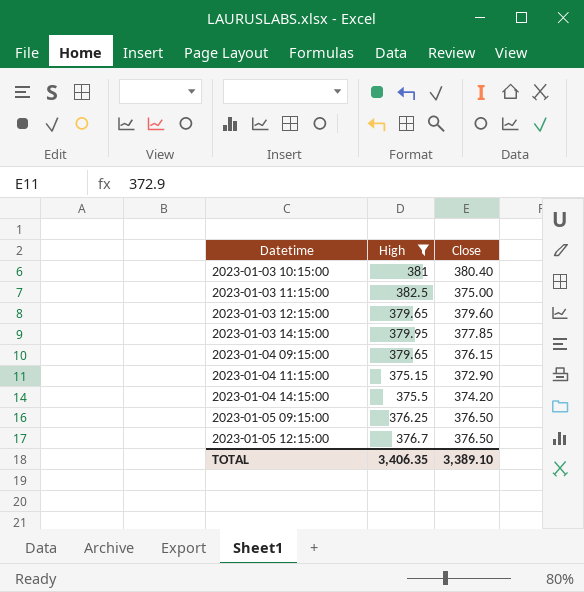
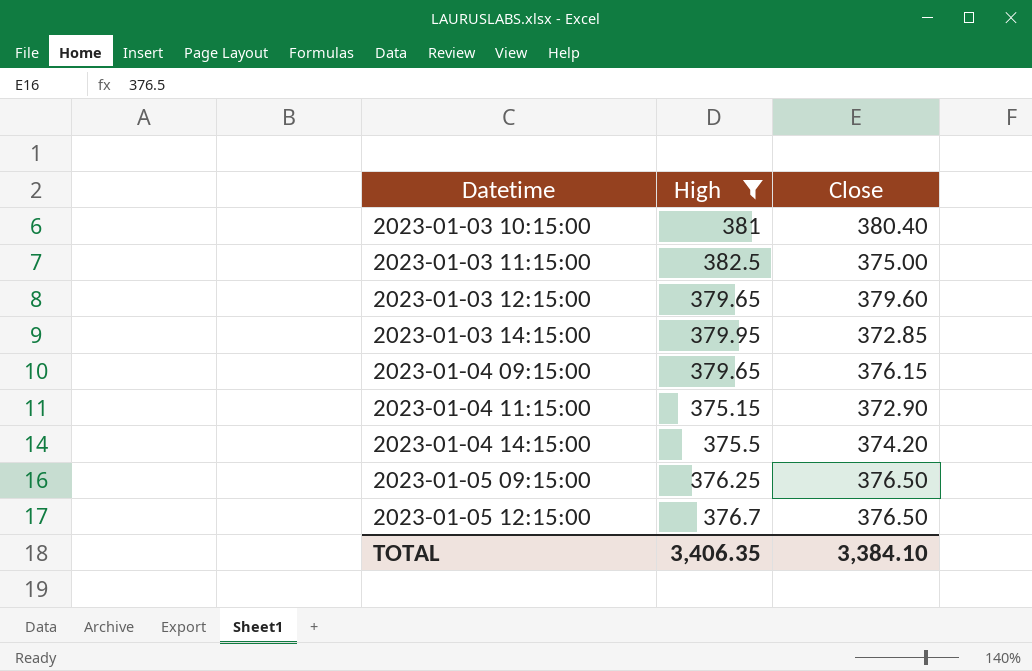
2023-01-03 14:15:00 | Close: 377.85 -> 372.85
TOTAL | Close: 3,389.10 -> 3,384.10

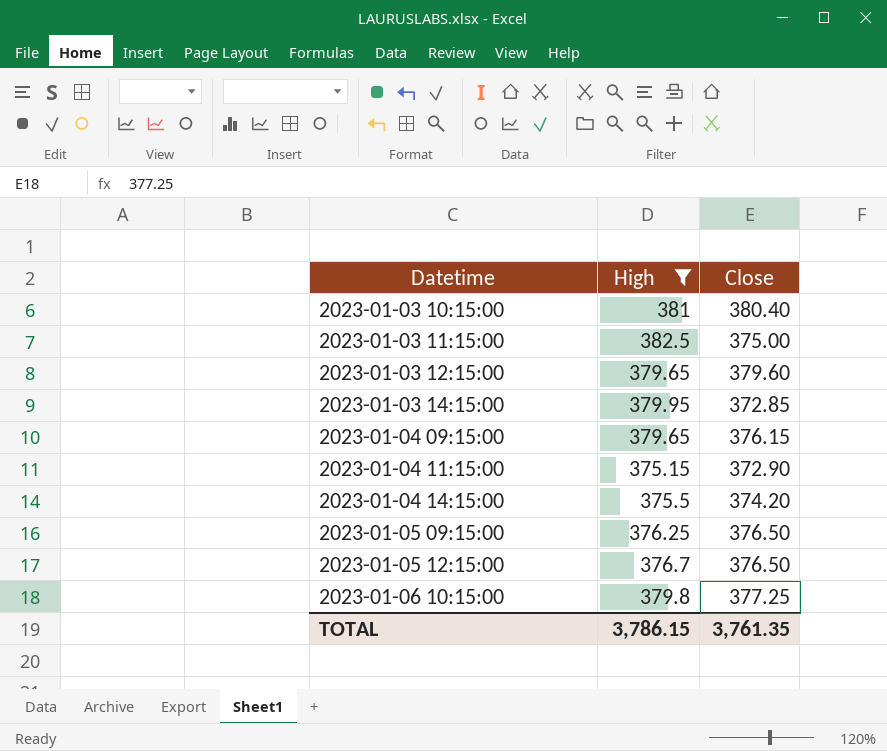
row 2023-01-06 10:15:00: none -> 379.8 | 377.25
TOTAL | High: 3,406.35 -> 3,786.15
TOTAL | Close: 3,384.10 -> 3,761.35

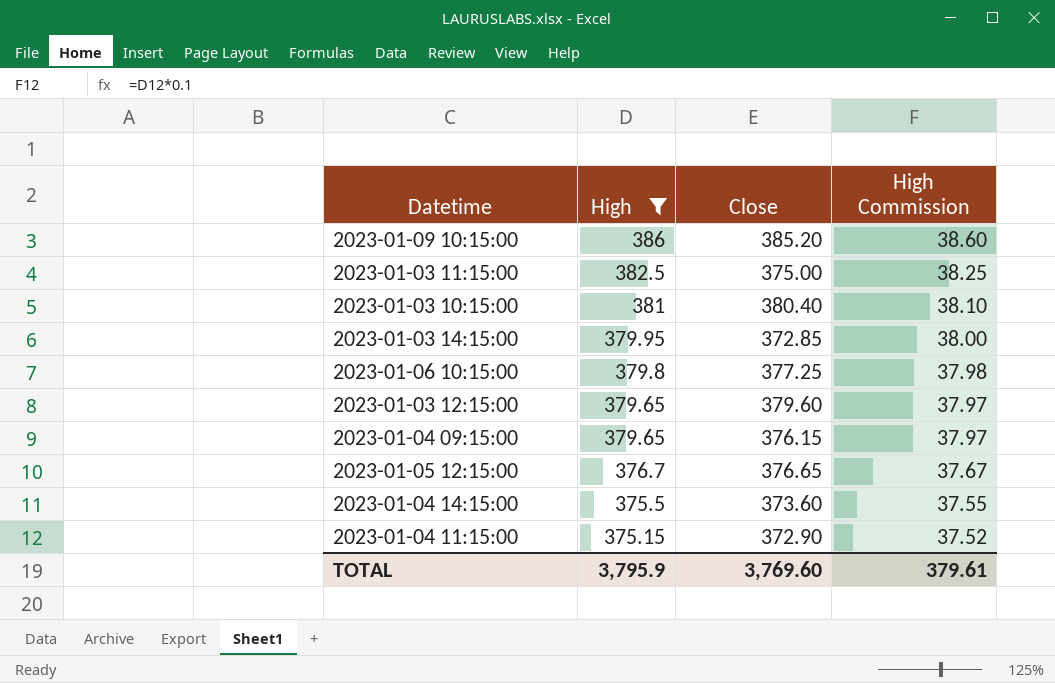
row order: Datetime ascending -> High descending
column High Commission | formula: none -> [High] * 0.1
row 2023-01-05 09:15:00: 376.25 | 376.50 -> none
row 2023-01-09 10:15:00: none -> 386 | 385.20 | 38.60
2023-01-05 12:15:00 | Close: 376.50 -> 376.65
2023-01-04 14:15:00 | Close: 374.20 -> 373.60
TOTAL | High: 3,786.15 -> 3,795.9
TOTAL | Close: 3,761.35 -> 3,769.60

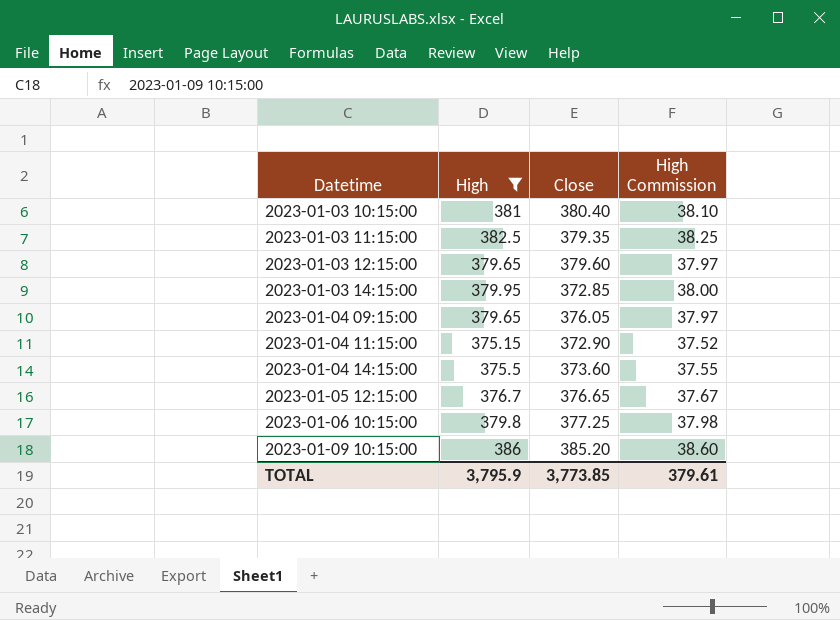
row order: High descending -> Datetime ascending
2023-01-03 11:15:00 | Close: 375.00 -> 379.35
2023-01-04 09:15:00 | Close: 376.15 -> 376.05
TOTAL | Close: 3,769.60 -> 3,773.85

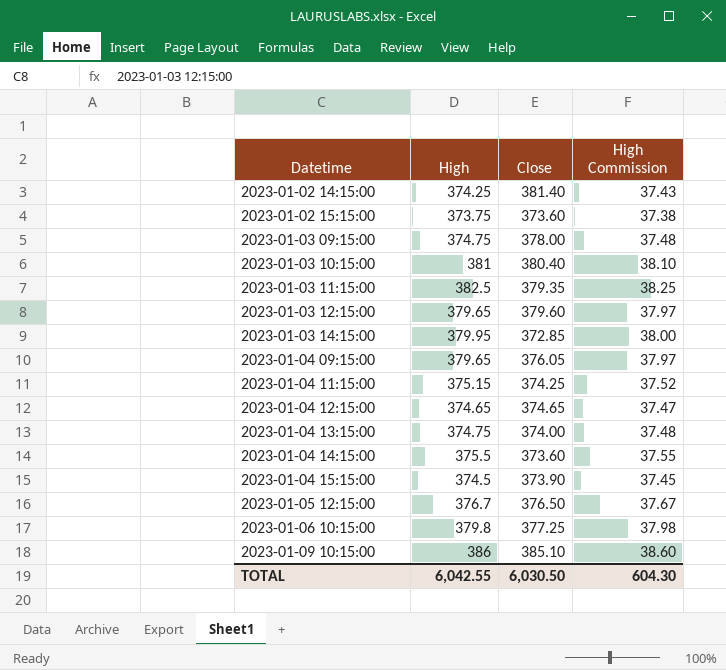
filter: High >= 375.15 -> none
2023-01-04 11:15:00 | Close: 372.90 -> 374.25
2023-01-05 12:15:00 | Close: 376.65 -> 376.50
2023-01-09 10:15:00 | Close: 385.20 -> 385.10
TOTAL | High: 3,795.9 -> 6,042.55
TOTAL | Close: 3,773.85 -> 6,030.50
TOTAL | High Commission: 379.61 -> 604.30

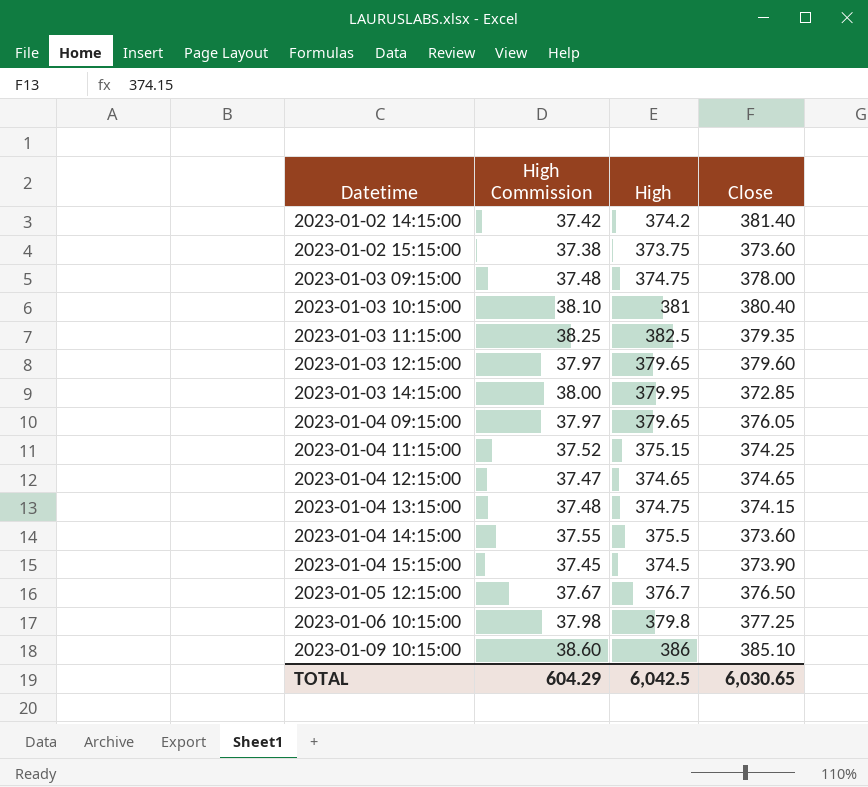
column High Commission | position: 4 -> 2
2023-01-02 14:15:00 | High Commission: 37.43 -> 37.42
2023-01-02 14:15:00 | High: 374.25 -> 374.2
2023-01-04 13:15:00 | Close: 374.00 -> 374.15
TOTAL | High Commission: 604.30 -> 604.29
TOTAL | High: 6,042.55 -> 6,042.5
TOTAL | Close: 6,030.50 -> 6,030.65

